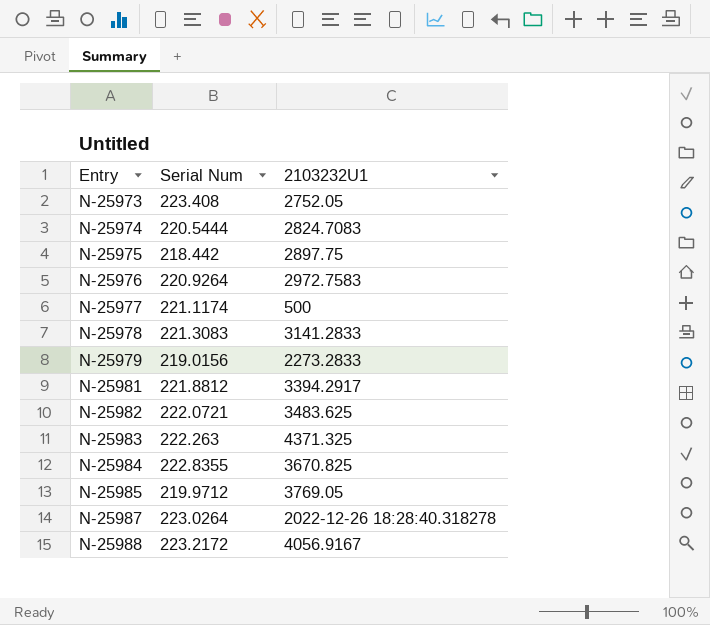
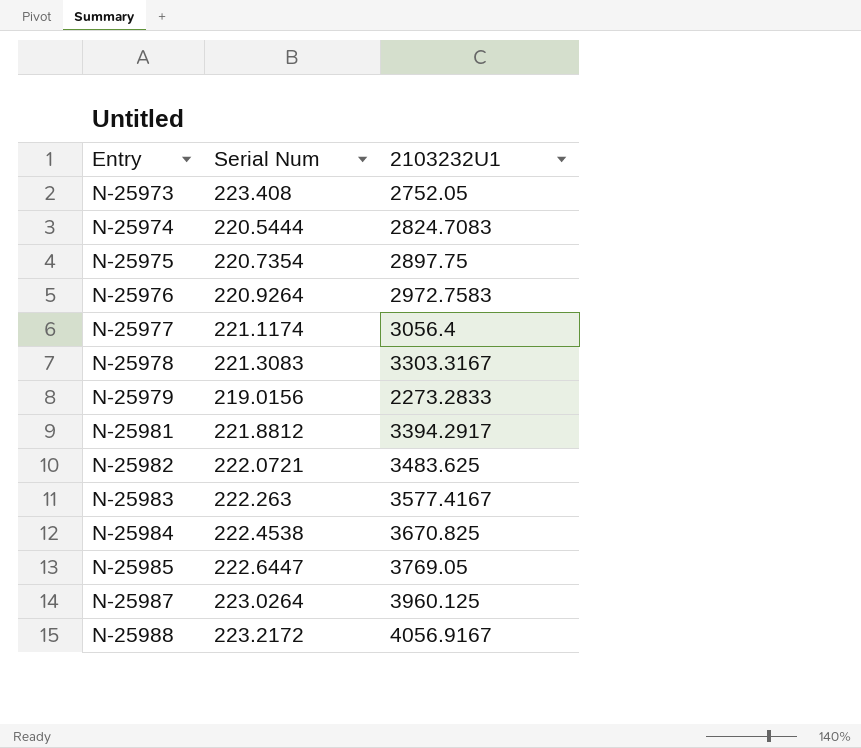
N-25975 | Serial Num: 218.442 -> 220.7354
N-25977 | 2103232U1: 500 -> 3056.4
N-25978 | 2103232U1: 3141.2833 -> 3303.3167
N-25983 | 2103232U1: 4371.325 -> 3577.4167
N-25984 | Serial Num: 222.8355 -> 222.4538
N-25985 | Serial Num: 219.9712 -> 222.6447
N-25987 | 2103232U1: 2022-12-26 18:28:40.318278 -> 3960.125

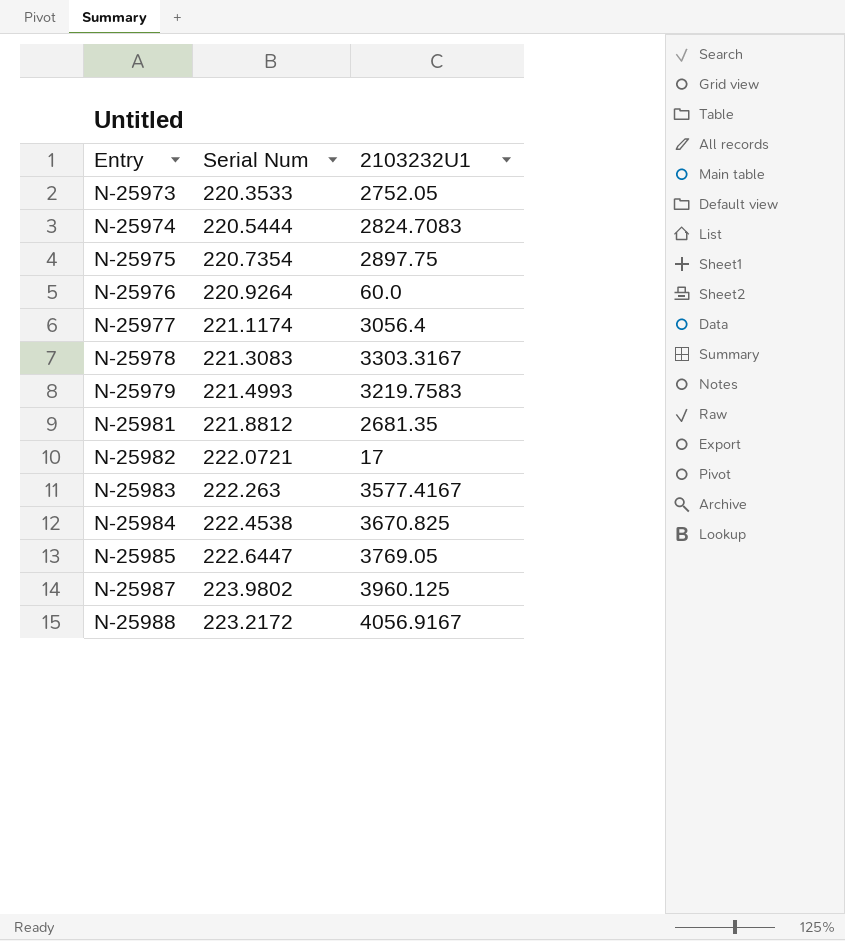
N-25973 | Serial Num: 223.408 -> 220.3533
N-25976 | 2103232U1: 2972.7583 -> 60.0
N-25979 | Serial Num: 219.0156 -> 221.4993
N-25979 | 2103232U1: 2273.2833 -> 3219.7583
N-25981 | 2103232U1: 3394.2917 -> 2681.35
N-25982 | 2103232U1: 3483.625 -> 17
N-25987 | Serial Num: 223.0264 -> 223.9802

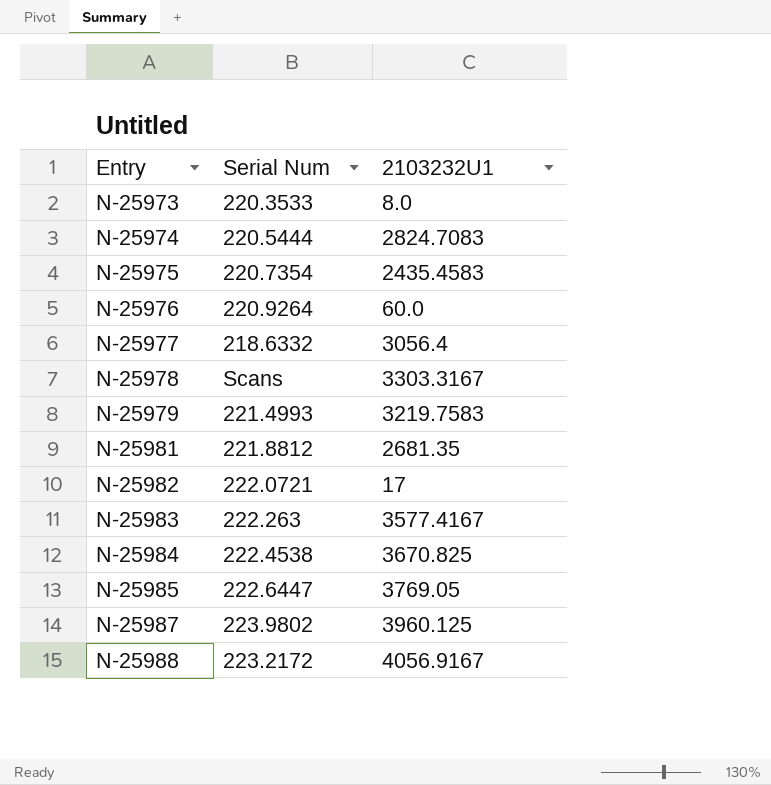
N-25973 | 2103232U1: 2752.05 -> 8.0
N-25975 | 2103232U1: 2897.75 -> 2435.4583
N-25977 | Serial Num: 221.1174 -> 218.6332
N-25978 | Serial Num: 221.3083 -> Scans

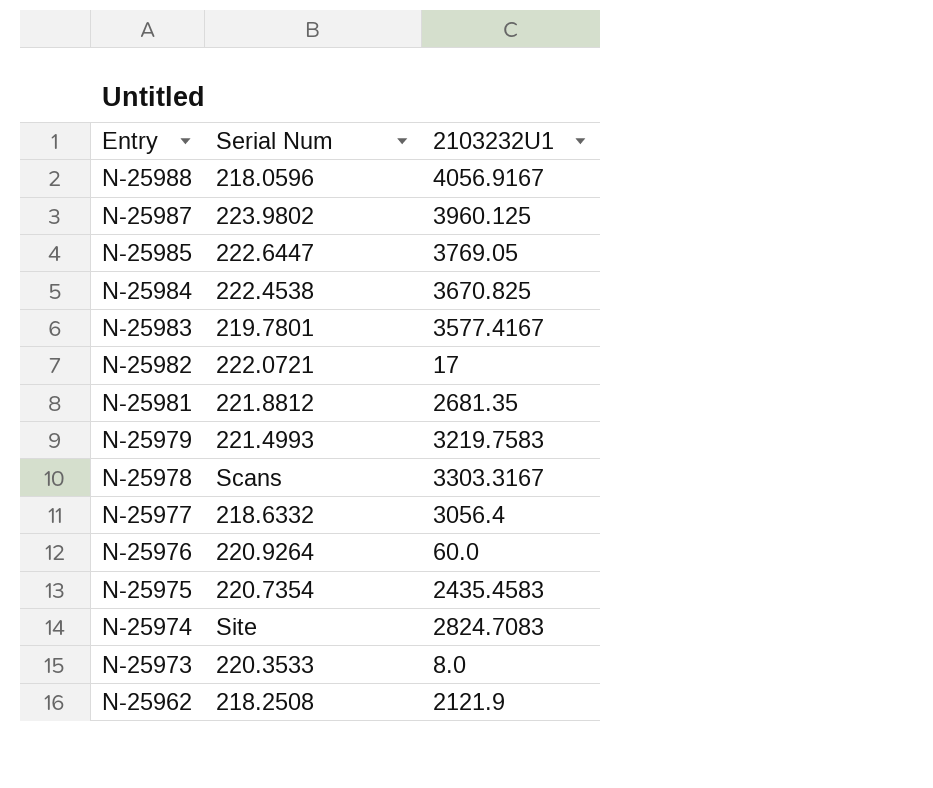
row order: Entry ascending -> Entry descending
N-25988 | Serial Num: 223.2172 -> 218.0596
N-25983 | Serial Num: 222.263 -> 219.7801
N-25974 | Serial Num: 220.5444 -> Site
row N-25962: none -> 218.2508 | 2121.9

